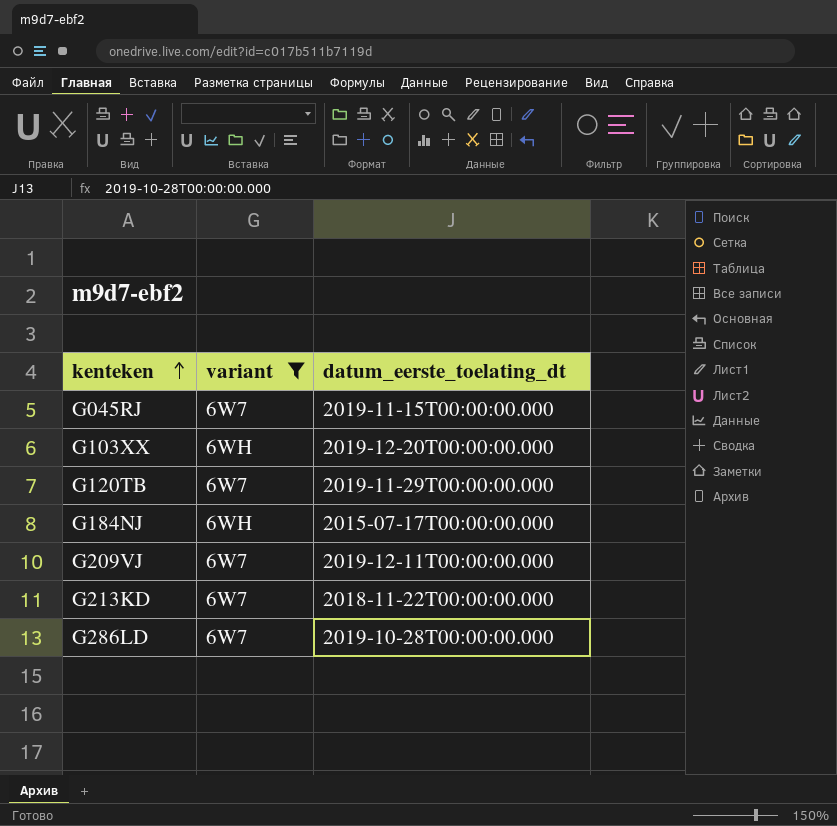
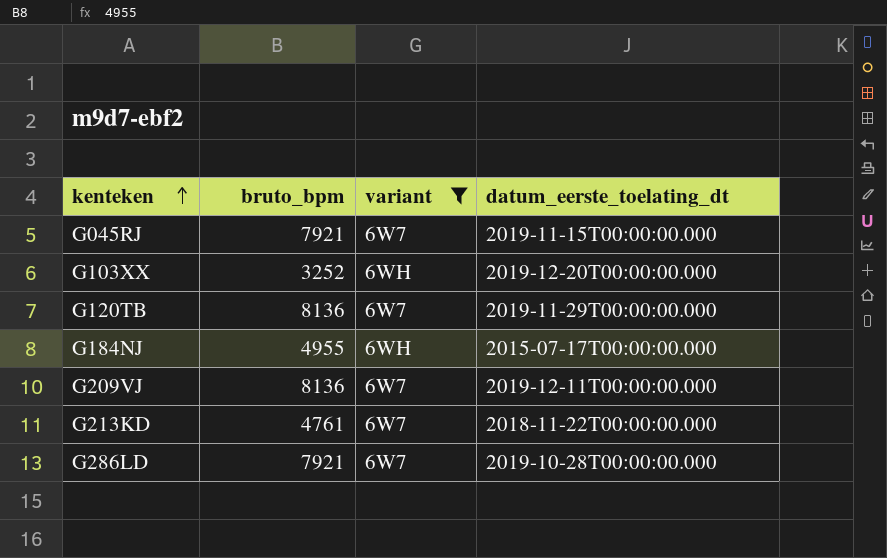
column bruto_bpm | position: none -> 2

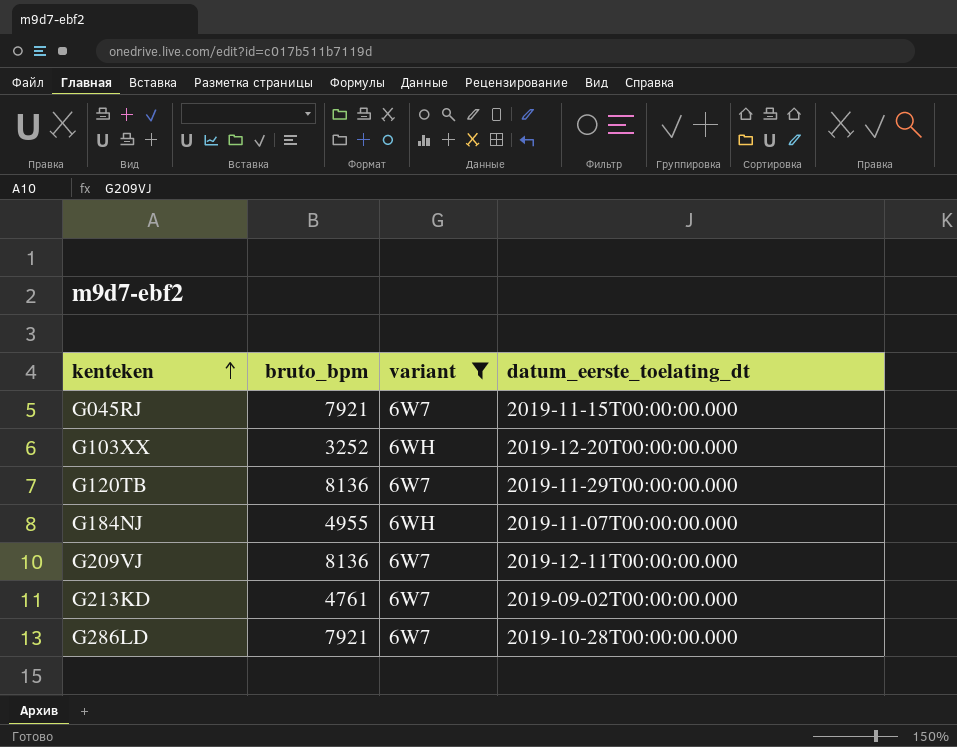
G184NJ | datum_eerste_toelating_dt: 2015-07-17T00:00:00.000 -> 2019-11-07T00:00:00.000
G213KD | datum_eerste_toelating_dt: 2018-11-22T00:00:00.000 -> 2019-09-02T00:00:00.000

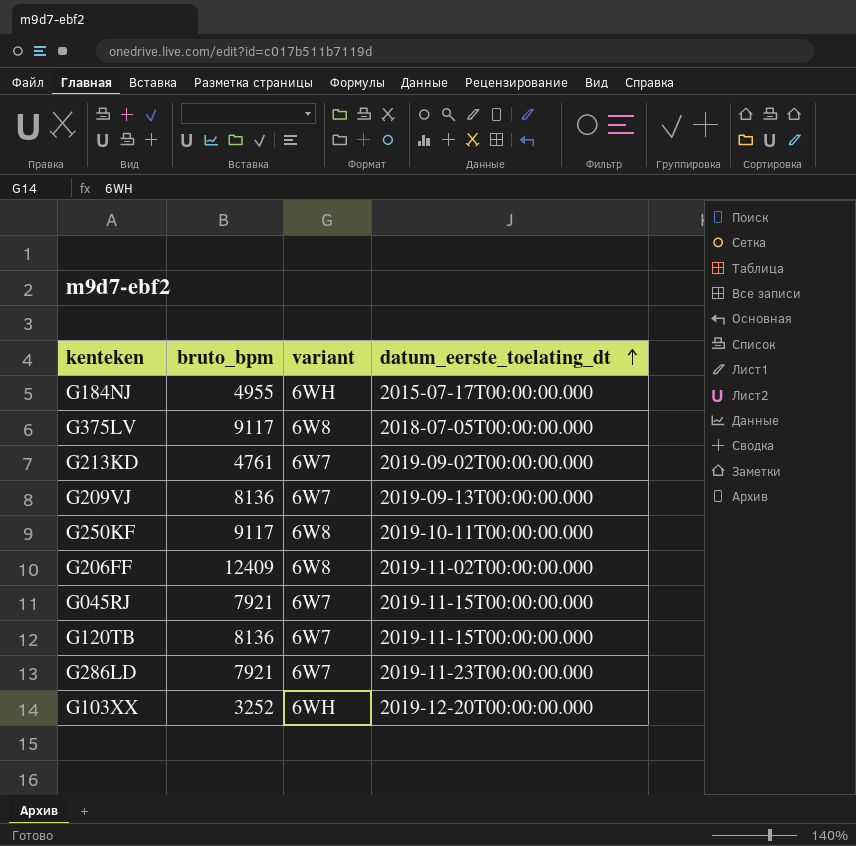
filter: variant != 6W8 -> none
row order: kenteken ascending -> datum_eerste_toelating_dt ascending
G184NJ | datum_eerste_toelating_dt: 2019-11-07T00:00:00.000 -> 2015-07-17T00:00:00.000
G209VJ | datum_eerste_toelating_dt: 2019-12-11T00:00:00.000 -> 2019-09-13T00:00:00.000
G120TB | datum_eerste_toelating_dt: 2019-11-29T00:00:00.000 -> 2019-11-15T00:00:00.000
G286LD | datum_eerste_toelating_dt: 2019-10-28T00:00:00.000 -> 2019-11-23T00:00:00.000

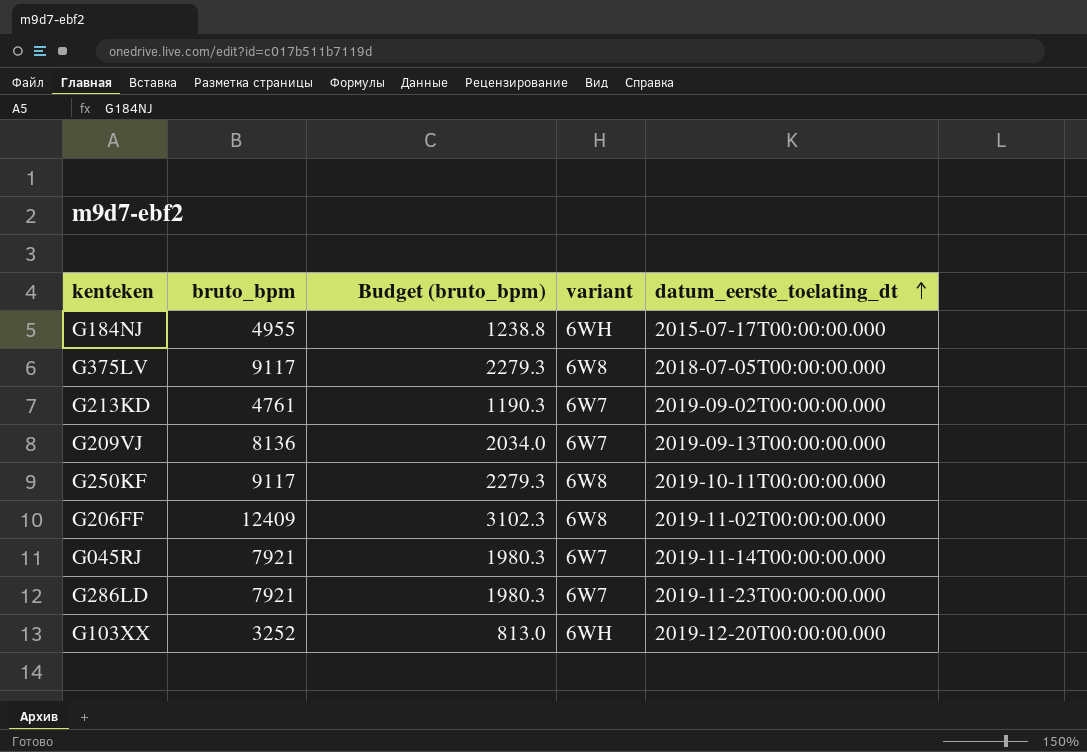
column Budget (bruto_bpm) | formula: none -> [bruto_bpm] * 0.25
row G120TB: 8136 | 6W7 | 2019-11-15T00:00:00.000 -> none
G045RJ | datum_eerste_toelating_dt: 2019-11-15T00:00:00.000 -> 2019-11-14T00:00:00.000

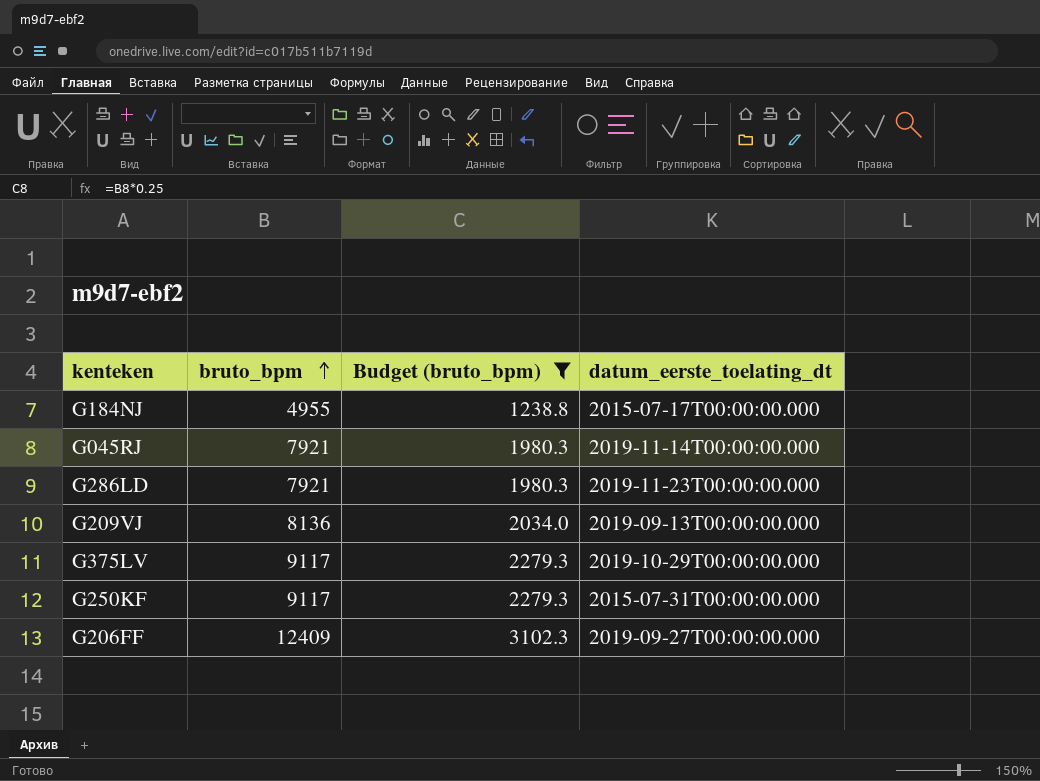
filter: none -> Budget (bruto_bpm) >= 1238.8
row order: datum_eerste_toelating_dt ascending -> bruto_bpm ascending
column variant | position: 4 -> none
G375LV | datum_eerste_toelating_dt: 2018-07-05T00:00:00.000 -> 2019-10-29T00:00:00.000
G250KF | datum_eerste_toelating_dt: 2019-10-11T00:00:00.000 -> 2015-07-31T00:00:00.000
G206FF | datum_eerste_toelating_dt: 2019-11-02T00:00:00.000 -> 2019-09-27T00:00:00.000

